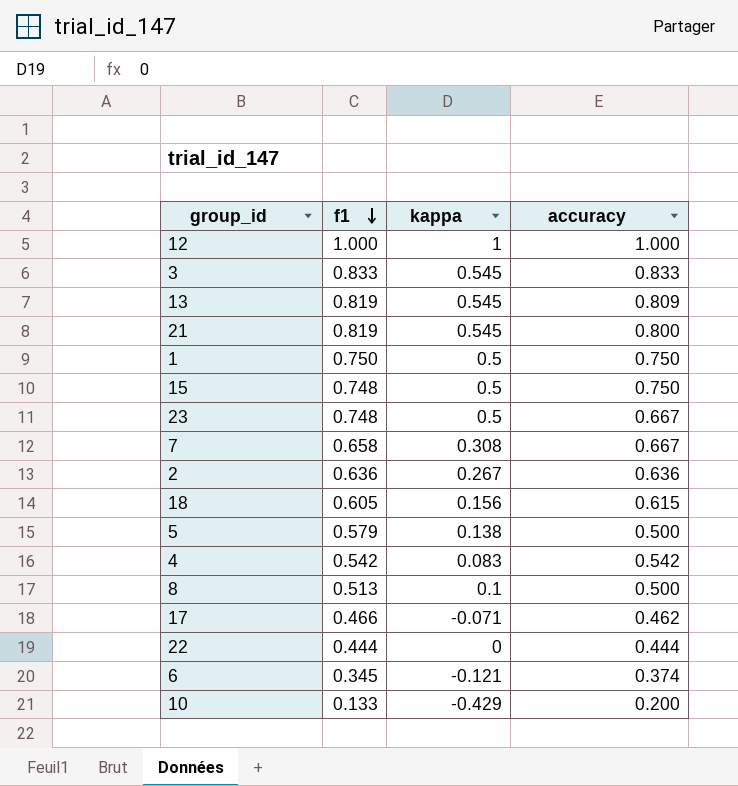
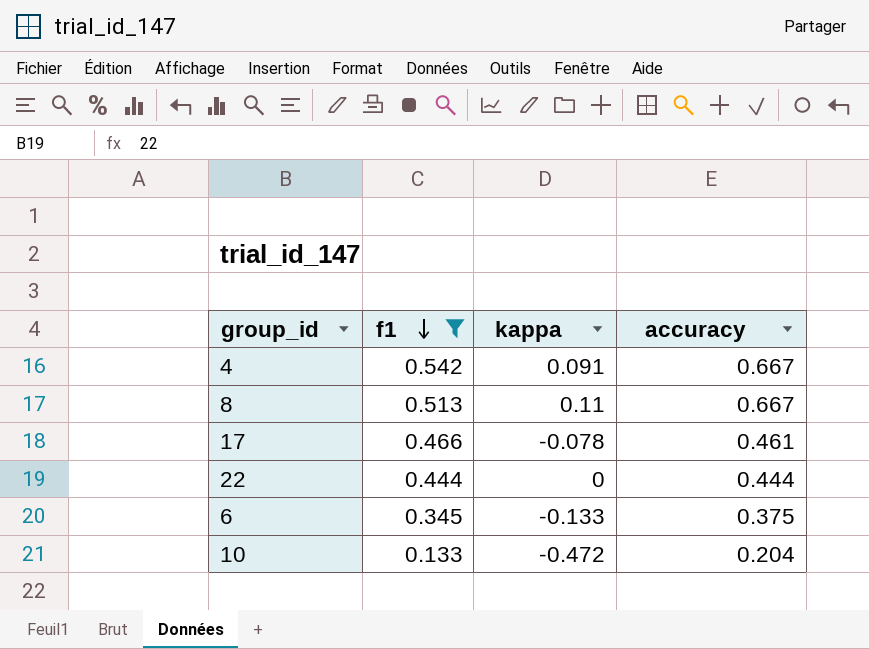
filter: none -> f1 <= 0.542
4 | kappa: 0.083 -> 0.091
4 | accuracy: 0.542 -> 0.667
8 | kappa: 0.1 -> 0.11
8 | accuracy: 0.500 -> 0.667
17 | kappa: -0.071 -> -0.078
17 | accuracy: 0.462 -> 0.461
6 | kappa: -0.121 -> -0.133
6 | accuracy: 0.374 -> 0.375
10 | kappa: -0.429 -> -0.472
10 | accuracy: 0.200 -> 0.204

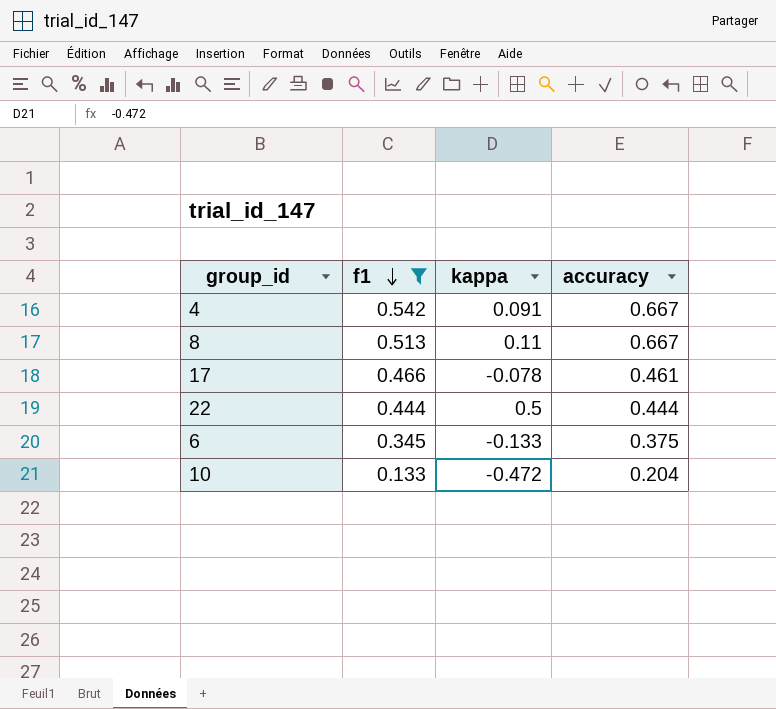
22 | kappa: 0 -> 0.5

